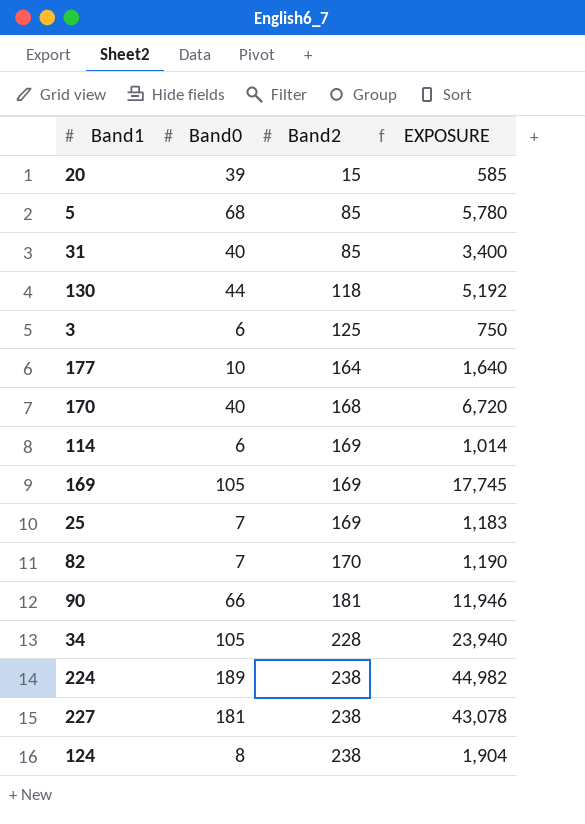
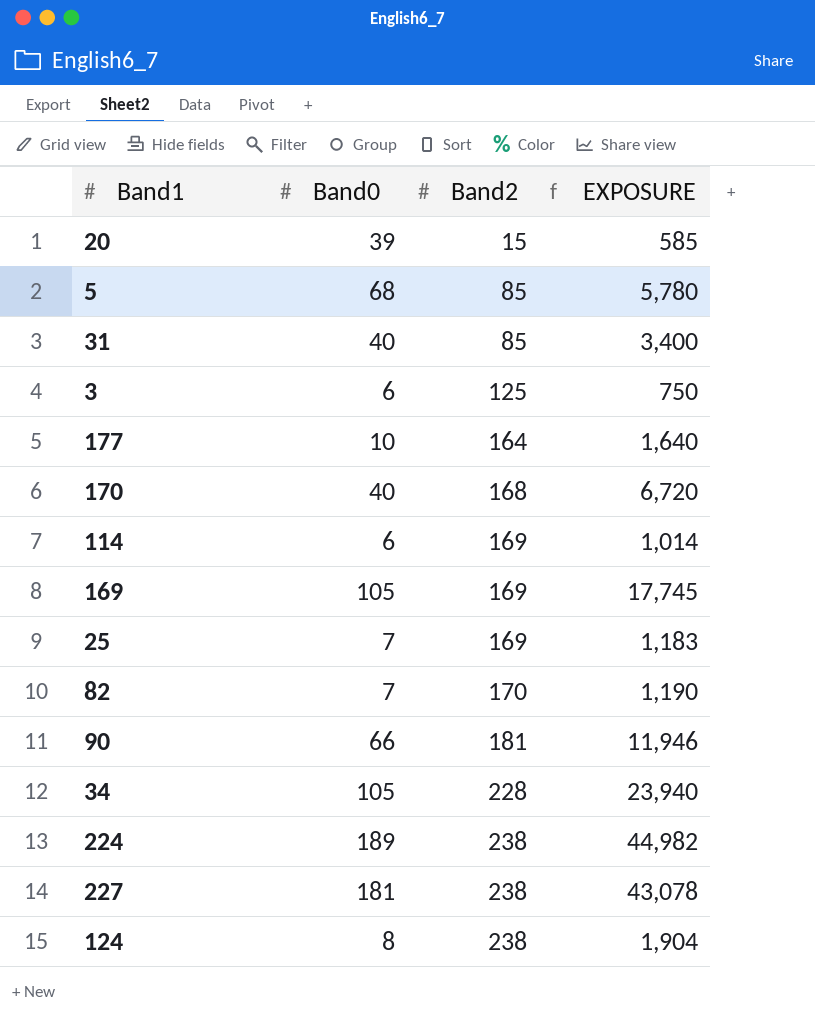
row 130: 44 | 118 | 5,192 -> none

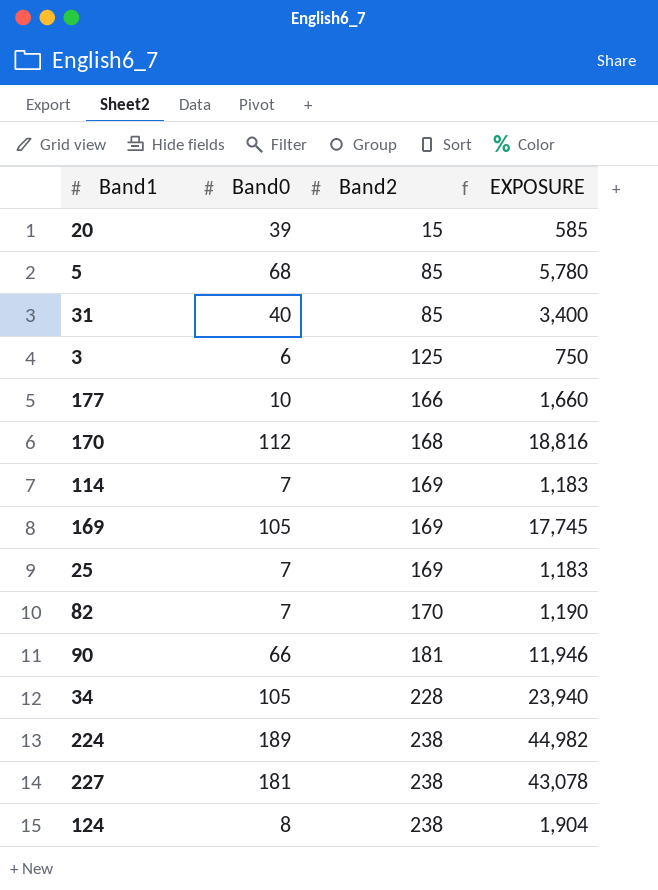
177 | Band2: 164 -> 166
177 | EXPOSURE: 1,640 -> 1,660
170 | Band0: 40 -> 112
170 | EXPOSURE: 6,720 -> 18,816
114 | Band0: 6 -> 7
114 | EXPOSURE: 1,014 -> 1,183

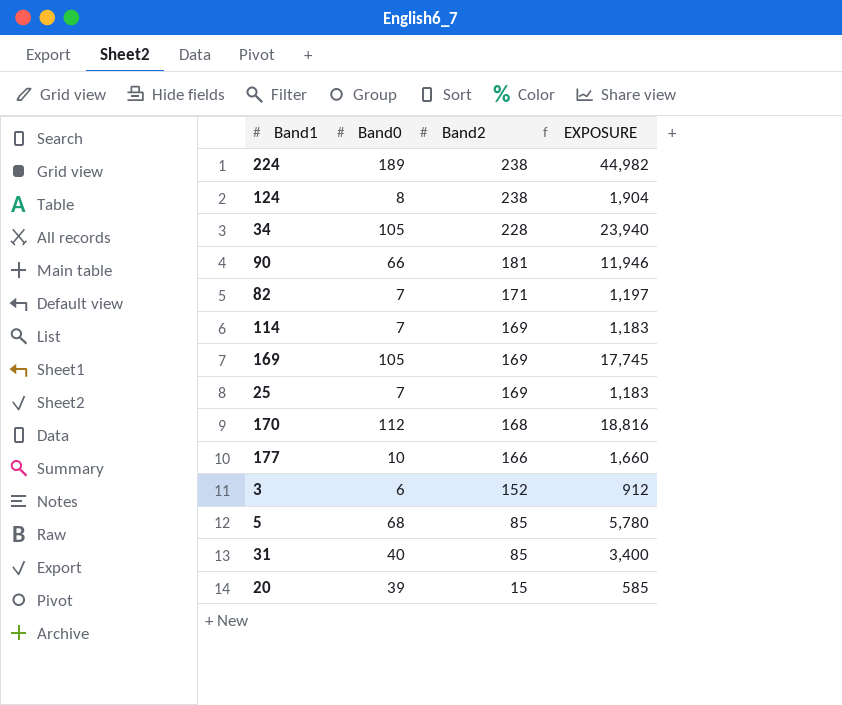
row order: Band2 ascending -> Band2 descending
row 227: 181 | 238 | 43,078 -> none
82 | Band2: 170 -> 171
82 | EXPOSURE: 1,190 -> 1,197
3 | Band2: 125 -> 152
3 | EXPOSURE: 750 -> 912

